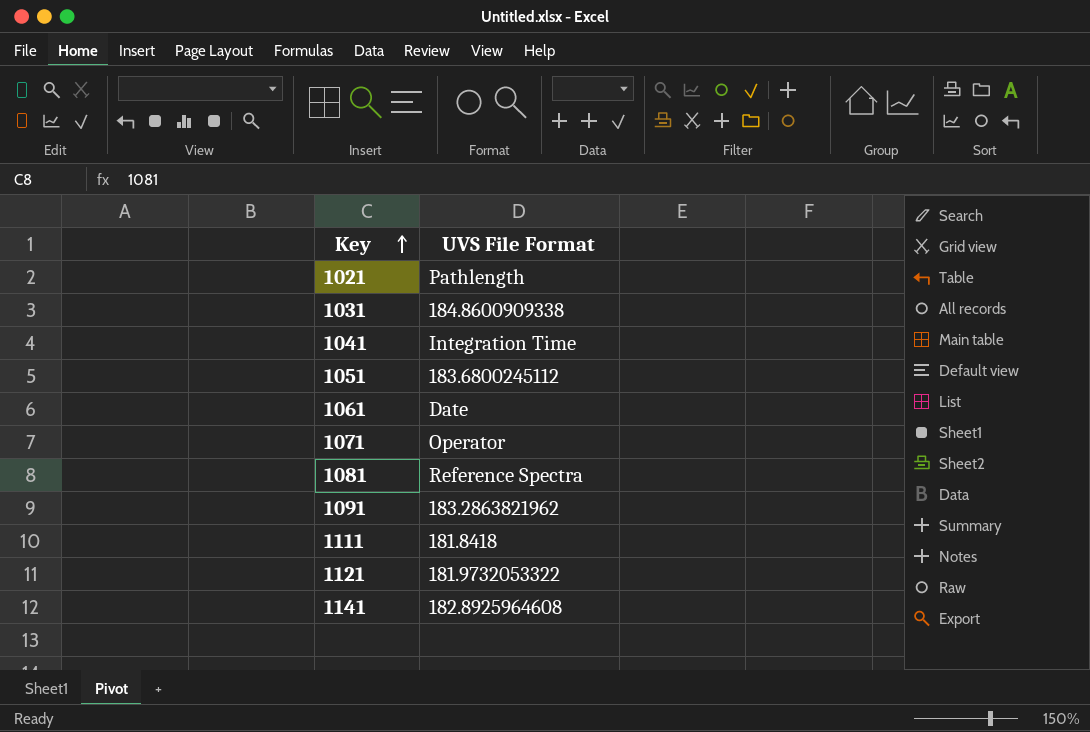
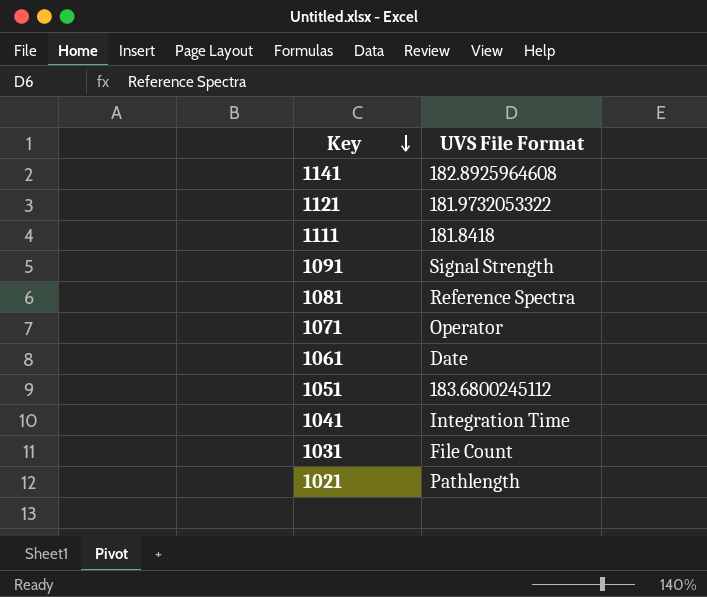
row order: Key ascending -> Key descending
1091 | UVS File Format: 183.2863821962 -> Signal Strength
1031 | UVS File Format: 184.8600909338 -> File Count

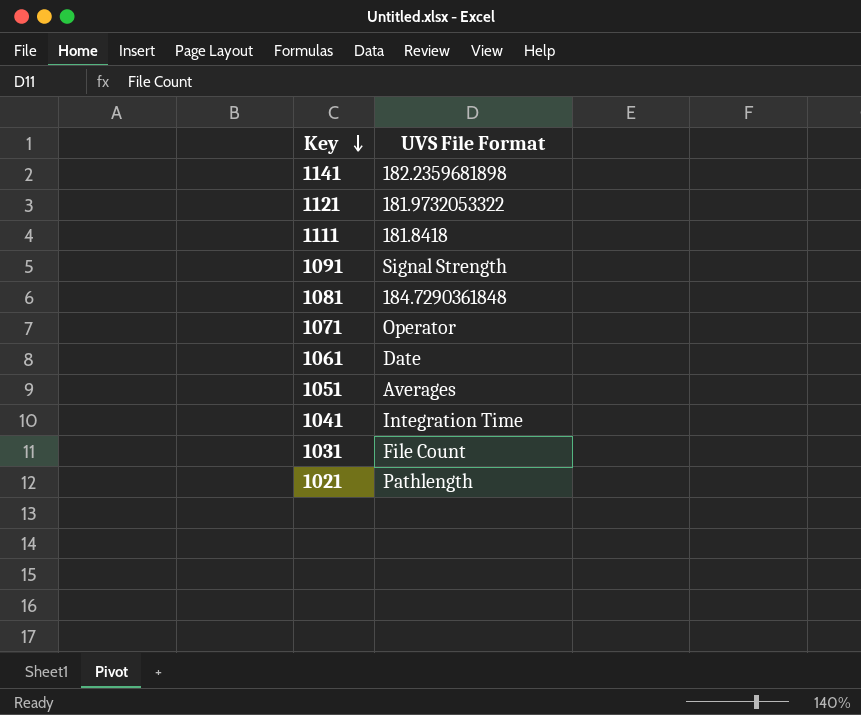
1141 | UVS File Format: 182.8925964608 -> 182.2359681898
1081 | UVS File Format: Reference Spectra -> 184.7290361848
1051 | UVS File Format: 183.6800245112 -> Averages

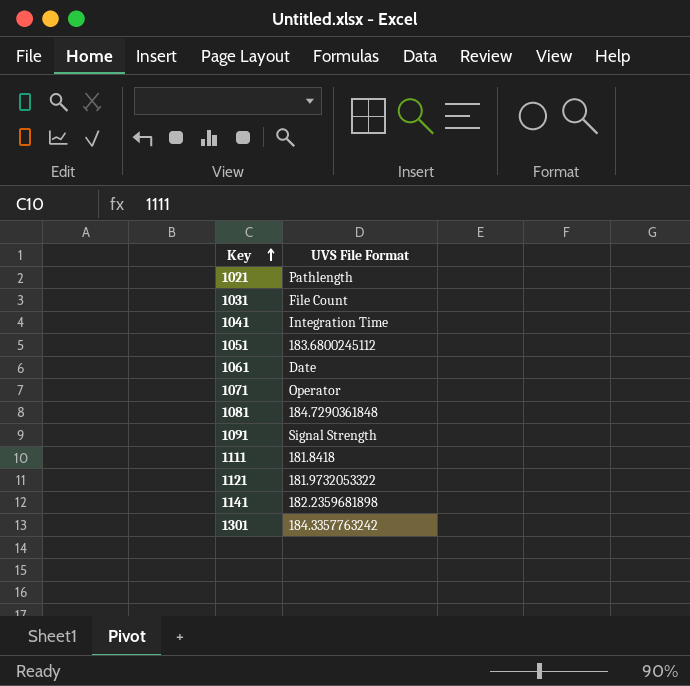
row order: Key descending -> Key ascending
1051 | UVS File Format: Averages -> 183.6800245112
row 1301: none -> 184.3357763242

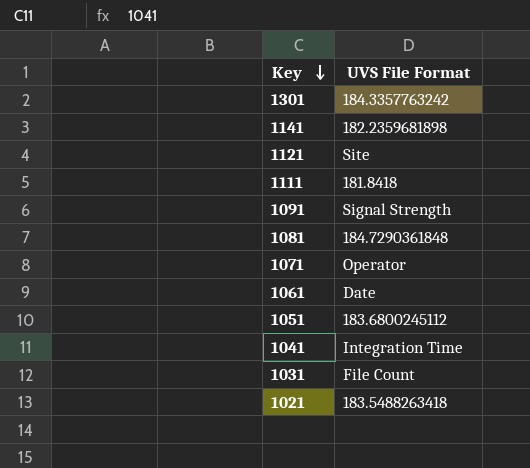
row order: Key ascending -> Key descending
1121 | UVS File Format: 181.9732053322 -> Site
1021 | UVS File Format: Pathlength -> 183.5488263418

